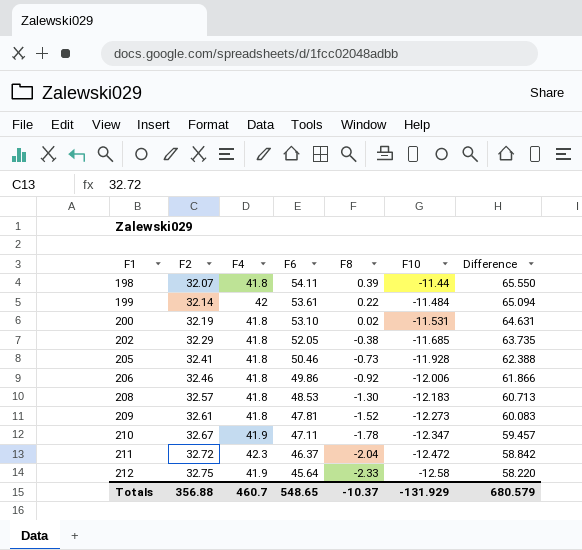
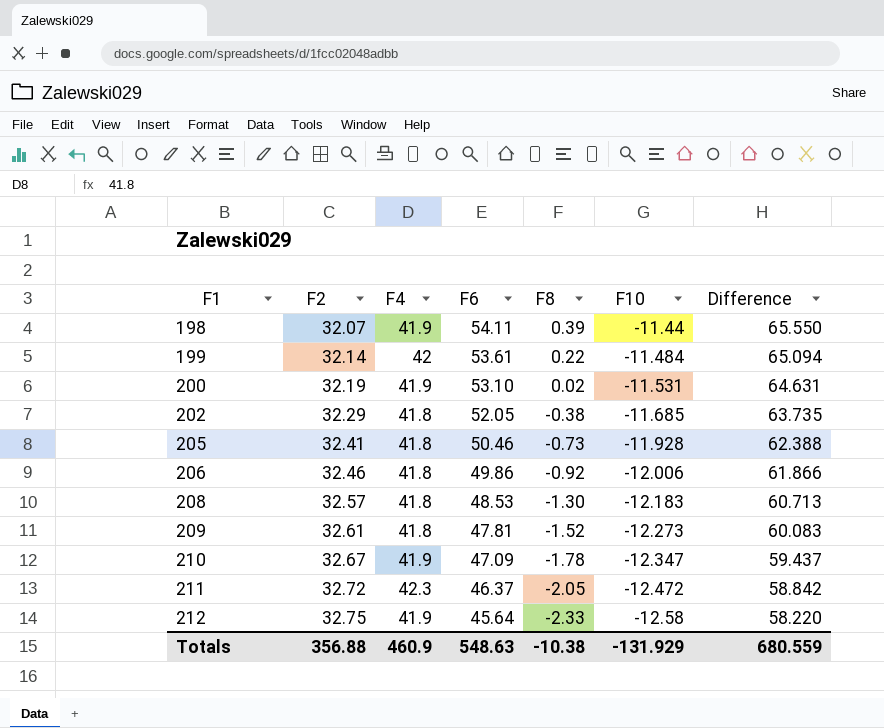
198 | F4: 41.8 -> 41.9
200 | F4: 41.8 -> 41.9
210 | F6: 47.11 -> 47.09
210 | Difference: 59.457 -> 59.437
211 | F8: -2.04 -> -2.05
Totals | F4: 460.7 -> 460.9
Totals | F6: 548.65 -> 548.63
Totals | F8: -10.37 -> -10.38
Totals | Difference: 680.579 -> 680.559

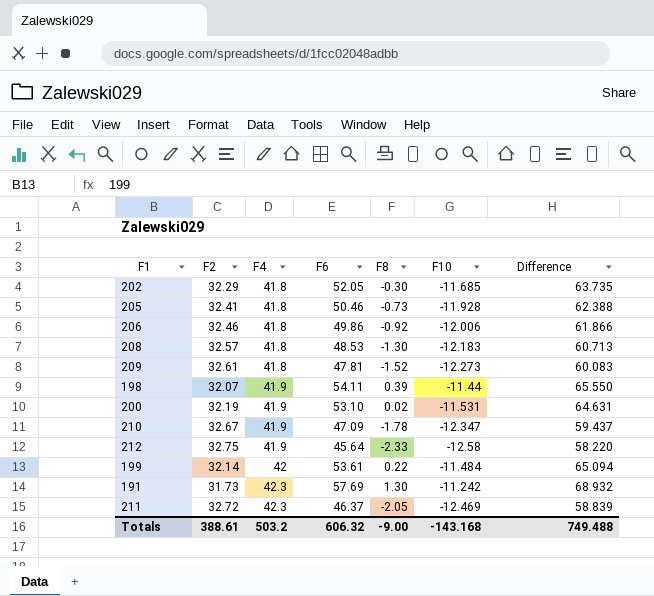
row order: F1 ascending -> F4 ascending
202 | F8: -0.38 -> -0.30
row 191: none -> 31.73 | 42.3 | 57.69 | 1.30 | -11.242 | 68.932
211 | F10: -12.472 -> -12.469
211 | Difference: 58.842 -> 58.839
Totals | F2: 356.88 -> 388.61
Totals | F4: 460.9 -> 503.2
Totals | F6: 548.63 -> 606.32
Totals | F8: -10.38 -> -9.00
Totals | F10: -131.929 -> -143.168
Totals | Difference: 680.559 -> 749.488

